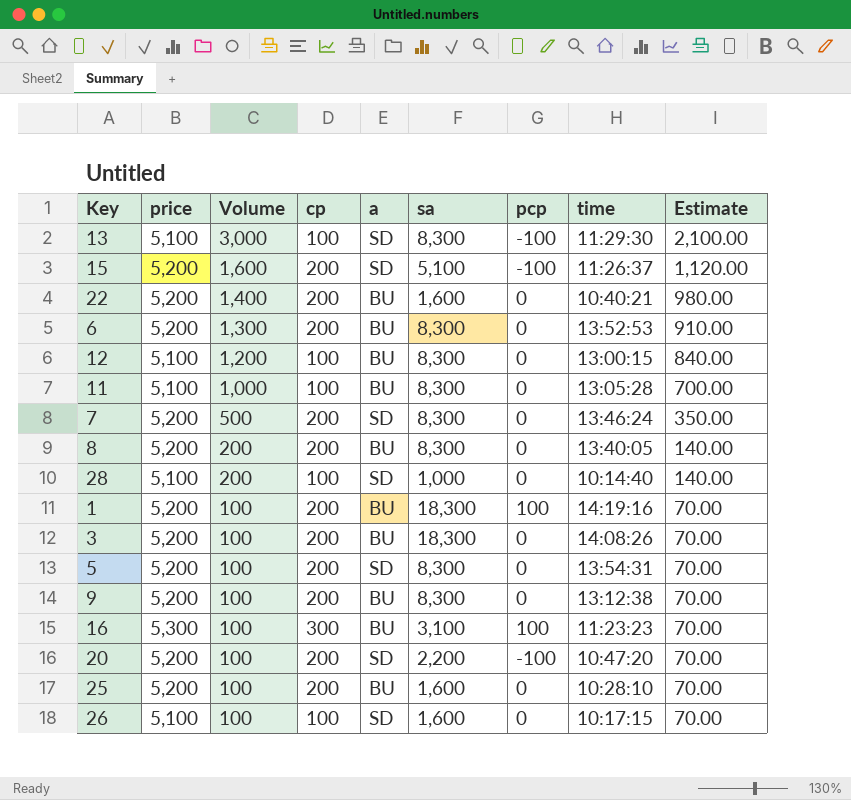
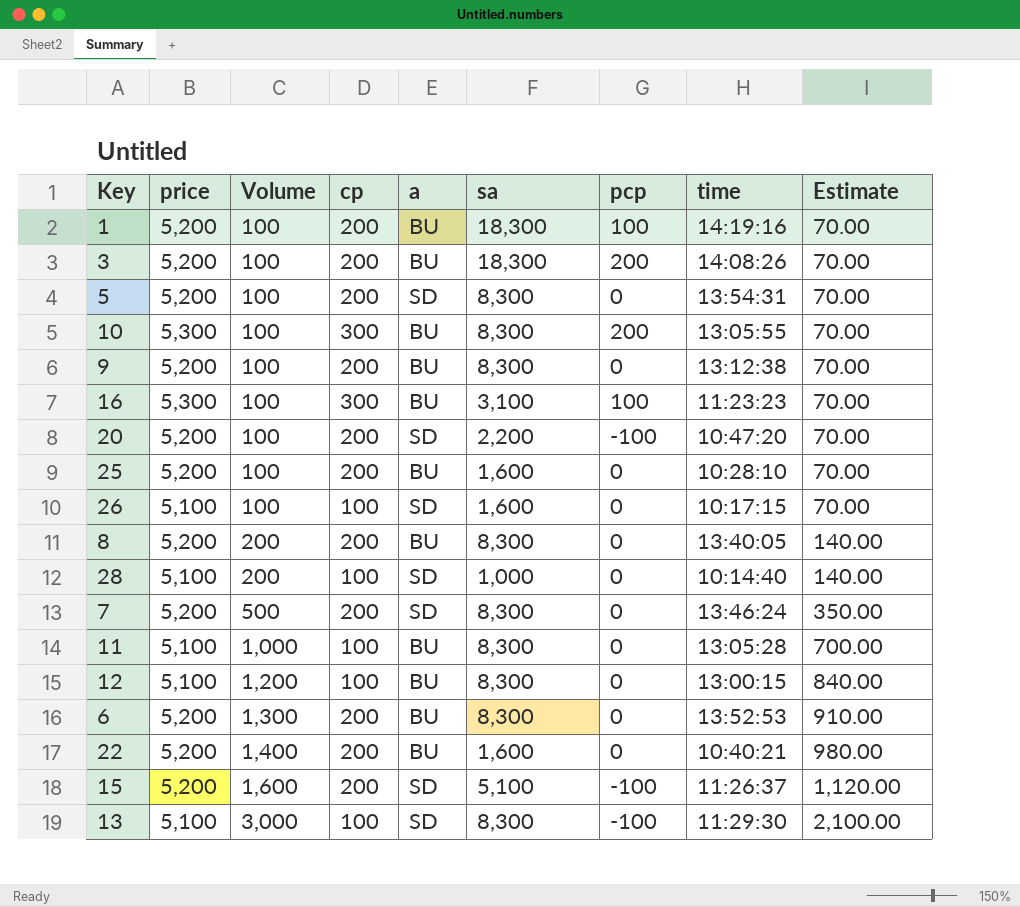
row order: Volume descending -> Volume ascending
3 | pcp: 0 -> 200
row 10: none -> 5,300 | 100 | 300 | BU | 8,300 | 200 | 13:05:55 | 70.00

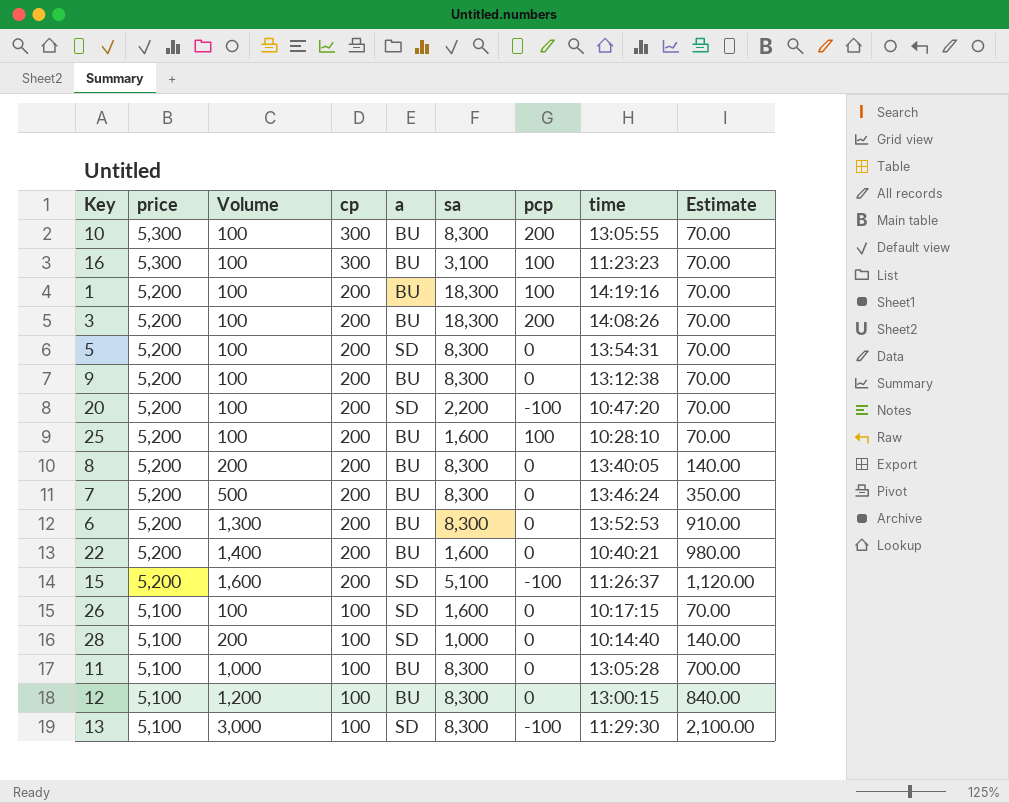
row order: Volume ascending -> price descending
25 | pcp: 0 -> 100
7 | a: SD -> BU

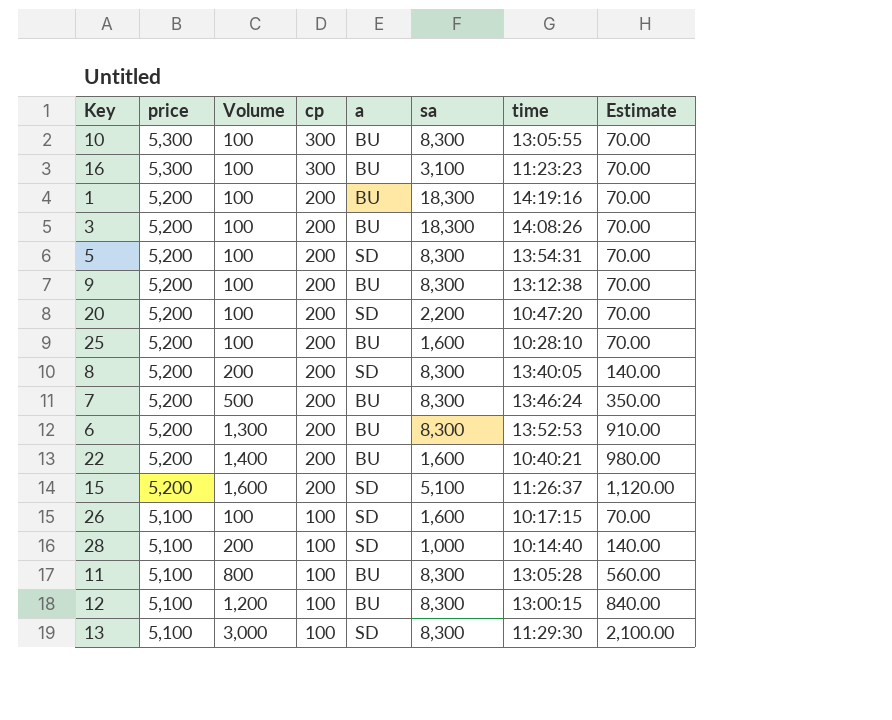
column pcp | position: 7 -> none
8 | a: BU -> SD
11 | Volume: 1,000 -> 800
11 | Estimate: 700.00 -> 560.00

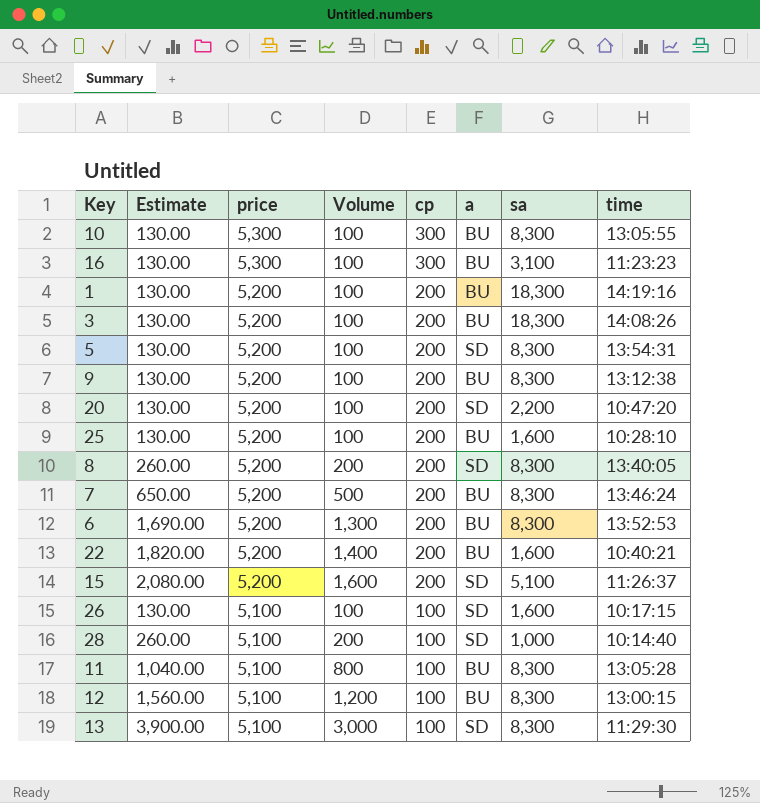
column Estimate | formula: [Volume] * 0.7 -> [Volume] * 1.3
column Estimate | position: 8 -> 2

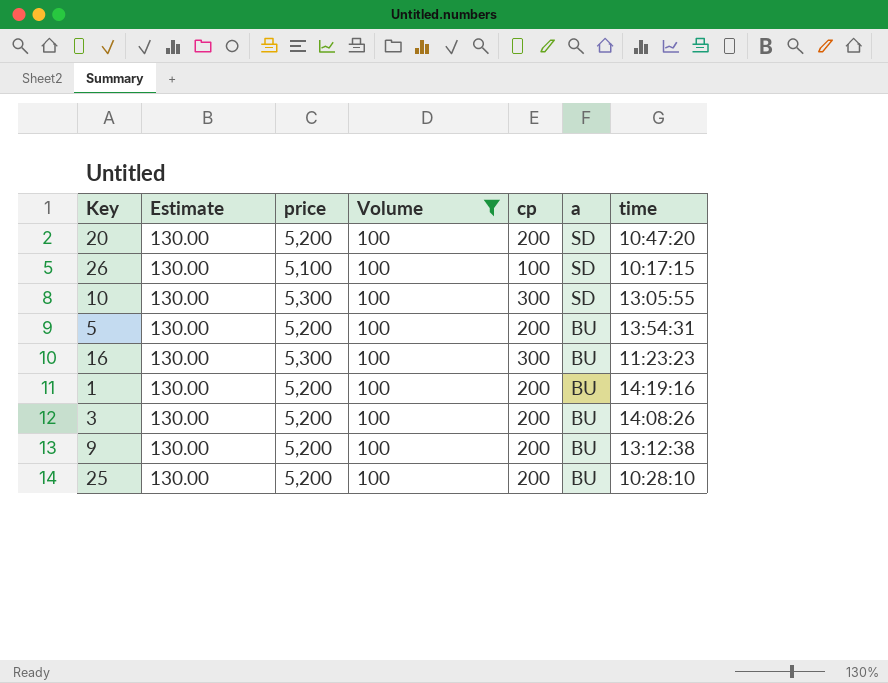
filter: none -> Volume = 100
row order: price descending -> a descending
column sa | position: 7 -> none
10 | a: BU -> SD
5 | a: SD -> BU

